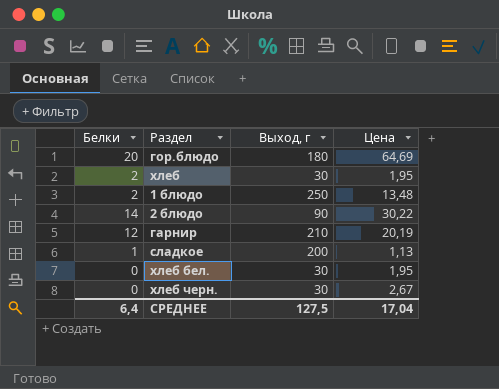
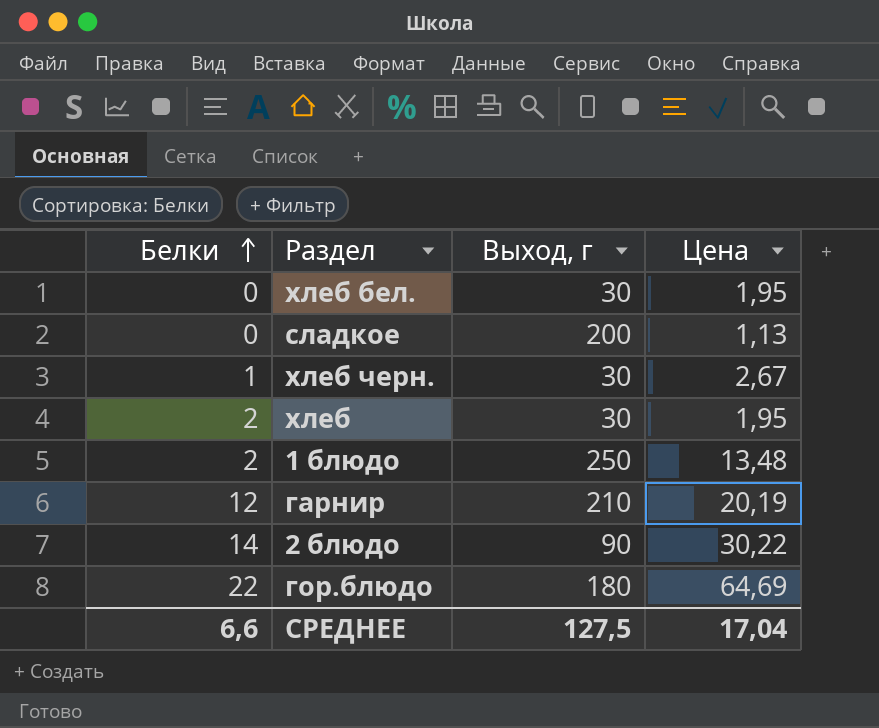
row order: none -> Белки ascending
сладкое | Белки: 1 -> 0
хлеб черн. | Белки: 0 -> 1
гор.блюдо | Белки: 20 -> 22
СРЕДНЕЕ | Белки: 6,4 -> 6,6

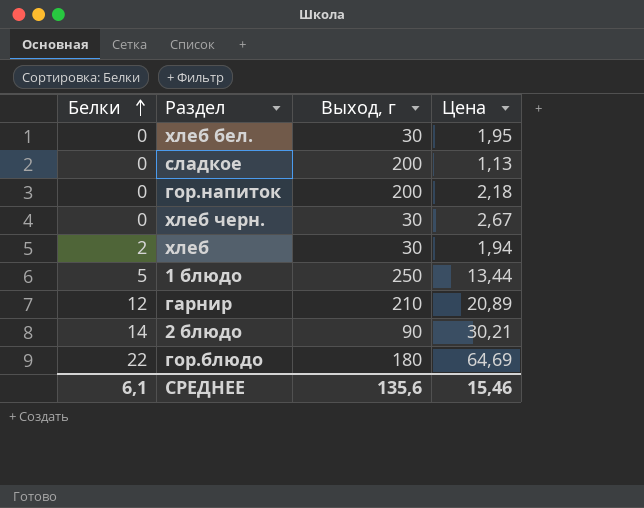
row гор.напиток: none -> 0 | 200 | 2,18
хлеб черн. | Белки: 1 -> 0
хлеб | Цена: 1,95 -> 1,94
1 блюдо | Белки: 2 -> 5
1 блюдо | Цена: 13,48 -> 13,44
гарнир | Цена: 20,19 -> 20,89
2 блюдо | Цена: 30,22 -> 30,21
СРЕДНЕЕ | Белки: 6,6 -> 6,1
СРЕДНЕЕ | Выход, г: 127,5 -> 135,6
СРЕДНЕЕ | Цена: 17,04 -> 15,46

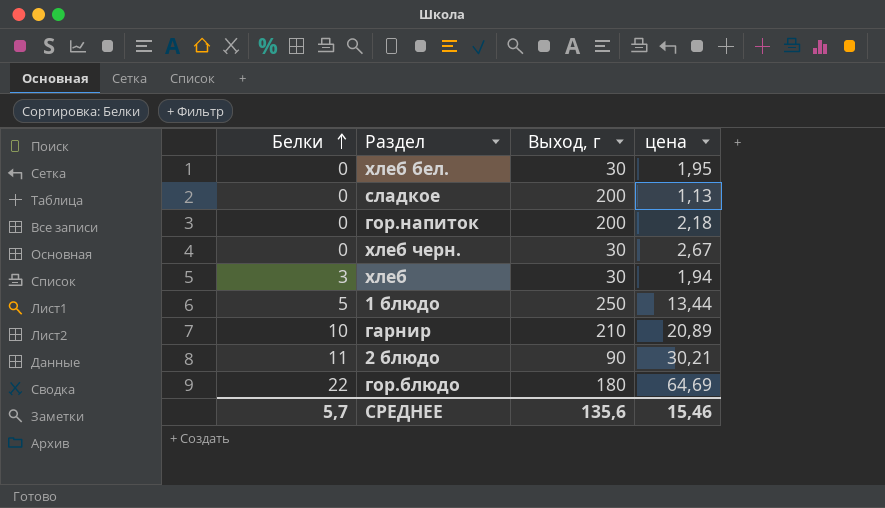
column name: Цена -> цена
хлеб | Белки: 2 -> 3
гарнир | Белки: 12 -> 10
2 блюдо | Белки: 14 -> 11
СРЕДНЕЕ | Белки: 6,1 -> 5,7

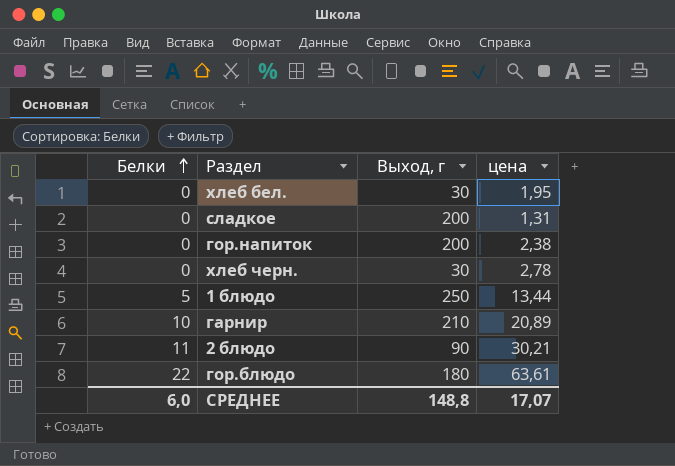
row хлеб: 3 | 30 | 1,94 -> none
сладкое | цена: 1,13 -> 1,31
гор.напиток | цена: 2,18 -> 2,38
хлеб черн. | цена: 2,67 -> 2,78
гор.блюдо | цена: 64,69 -> 63,61
СРЕДНЕЕ | Белки: 5,7 -> 6,0
СРЕДНЕЕ | Выход, г: 135,6 -> 148,8
СРЕДНЕЕ | цена: 15,46 -> 17,07

